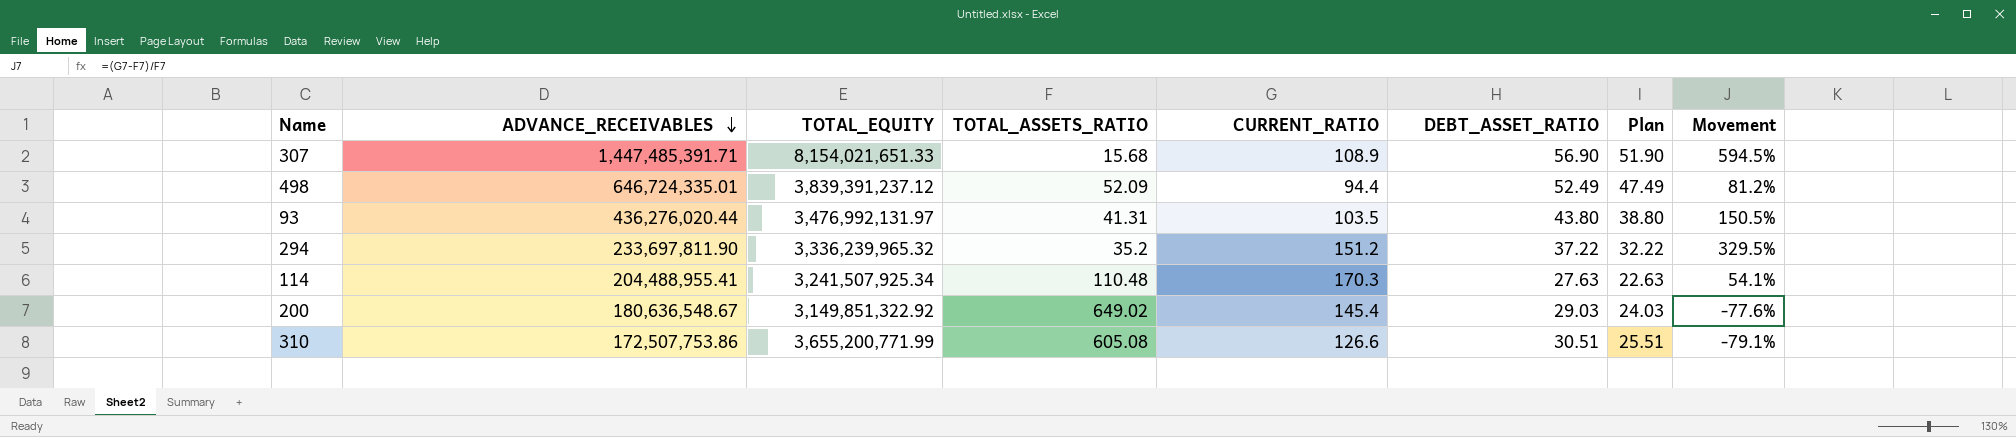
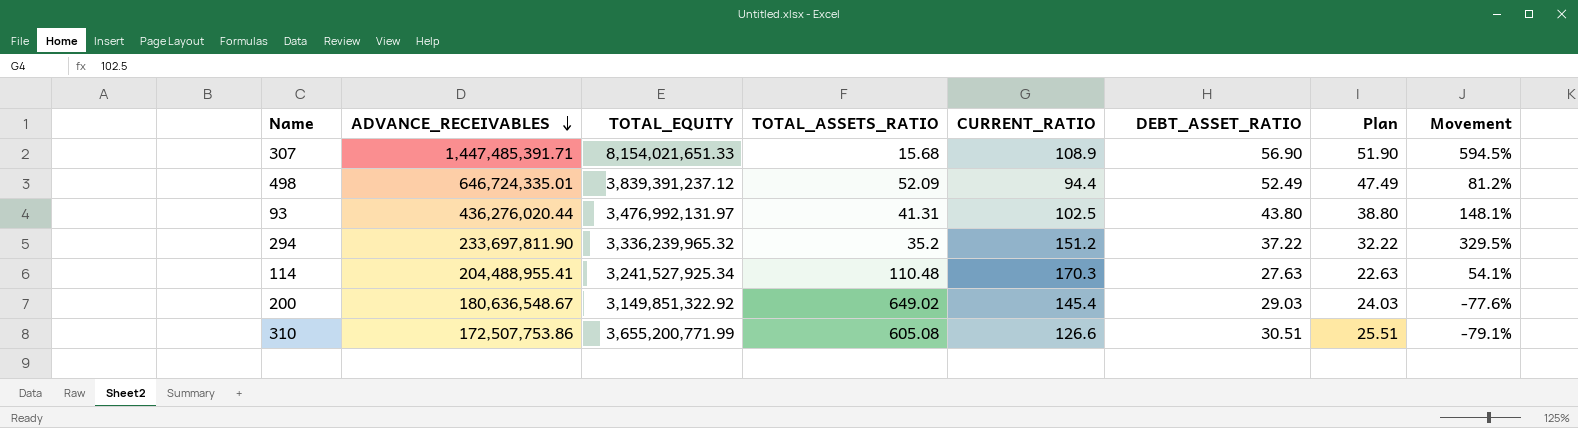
93 | CURRENT_RATIO: 103.5 -> 102.5
93 | Movement: 150.5% -> 148.1%
114 | TOTAL_EQUITY: 3,241,507,925.34 -> 3,241,527,925.34

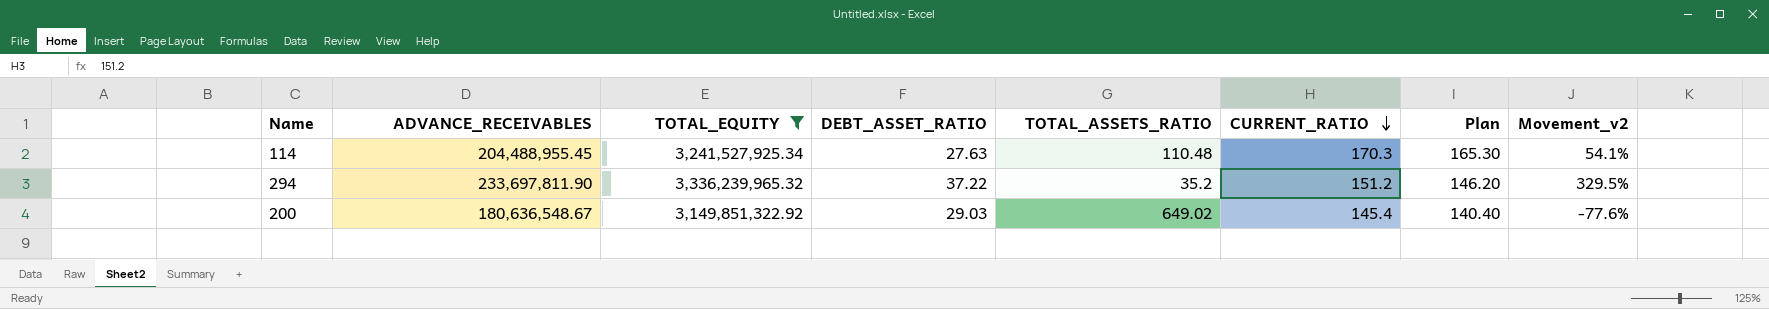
filter: none -> TOTAL_EQUITY <= 3,336,239,965.32
row order: ADVANCE_RECEIVABLES descending -> CURRENT_RATIO descending
column DEBT_ASSET_RATIO | position: 6 -> 4
column Plan | formula: [DEBT_ASSET_RATIO] - 5 -> [CURRENT_RATIO] - 5
column name: Movement -> Movement_v2
114 | ADVANCE_RECEIVABLES: 204,488,955.41 -> 204,488,955.45

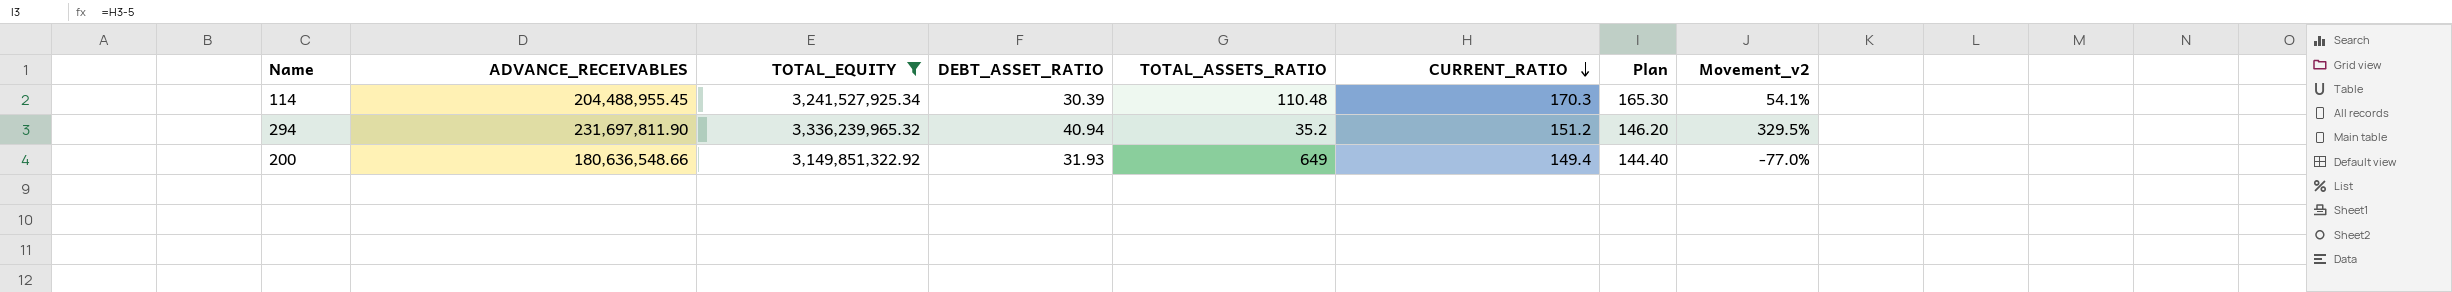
114 | DEBT_ASSET_RATIO: 27.63 -> 30.39
294 | ADVANCE_RECEIVABLES: 233,697,811.90 -> 231,697,811.90
294 | DEBT_ASSET_RATIO: 37.22 -> 40.94
200 | ADVANCE_RECEIVABLES: 180,636,548.67 -> 180,636,548.66
200 | DEBT_ASSET_RATIO: 29.03 -> 31.93
200 | TOTAL_ASSETS_RATIO: 649.02 -> 649
200 | CURRENT_RATIO: 145.4 -> 149.4
200 | Plan: 140.40 -> 144.40
200 | Movement_v2: -77.6% -> -77.0%

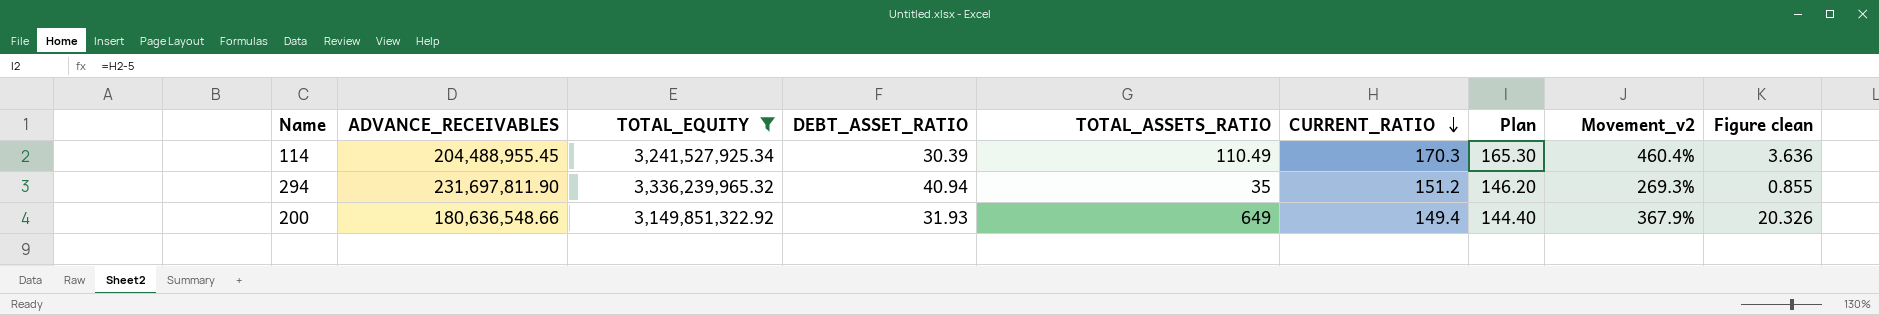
column Movement_v2 | formula: ([CURRENT_RATIO] - [TOTAL_ASSETS_RATIO]) / [TOTAL_ASSETS_RATIO] -> ([CURRENT_RATIO] - [DEBT_ASSET_RATIO]) / [DEBT_ASSET_RATIO]
column Figure clean | formula: none -> [TOTAL_ASSETS_RATIO] / [DEBT_ASSET_RATIO]
114 | TOTAL_ASSETS_RATIO: 110.48 -> 110.49
294 | TOTAL_ASSETS_RATIO: 35.2 -> 35

